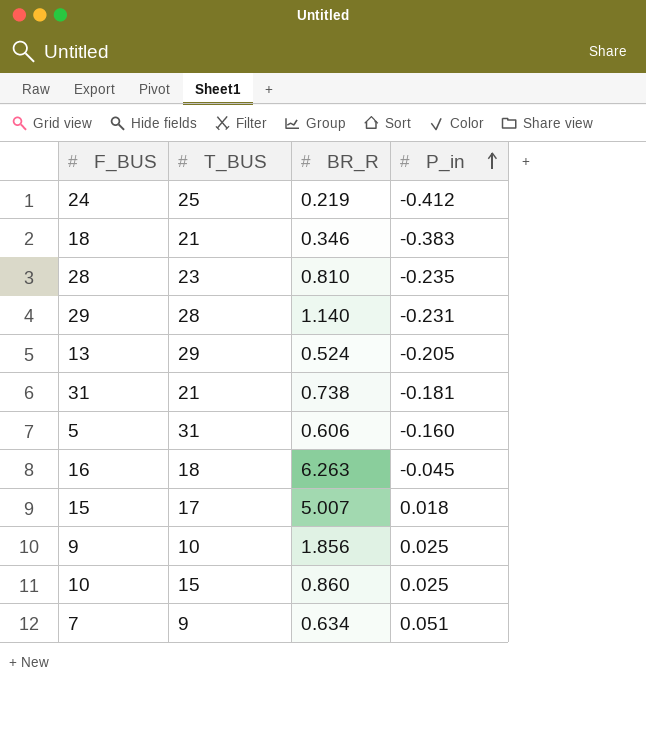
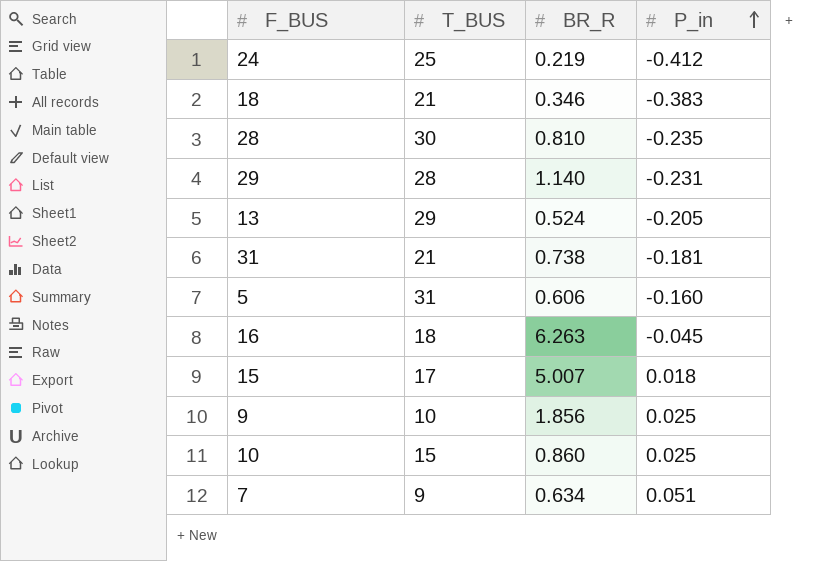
28 | T_BUS: 23 -> 30

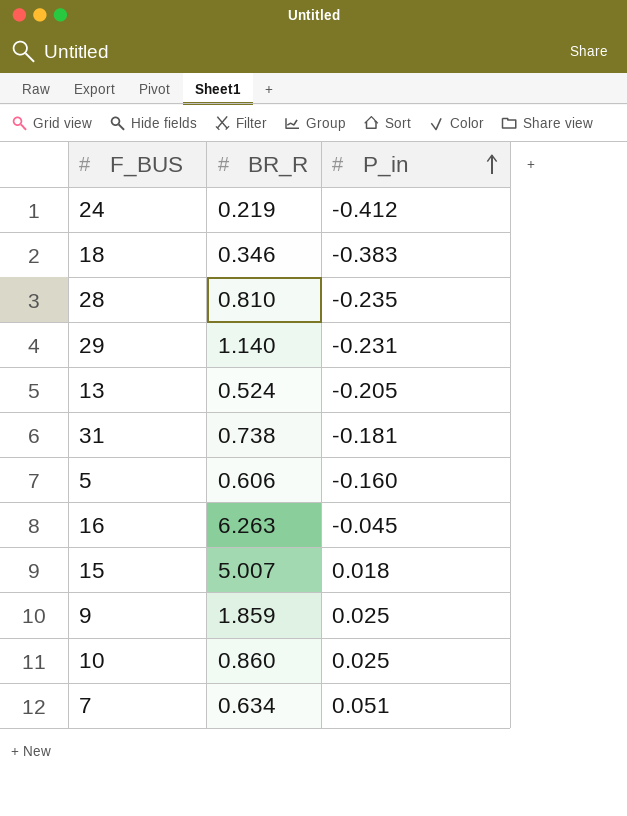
column T_BUS | position: 2 -> none
9 | BR_R: 1.856 -> 1.859

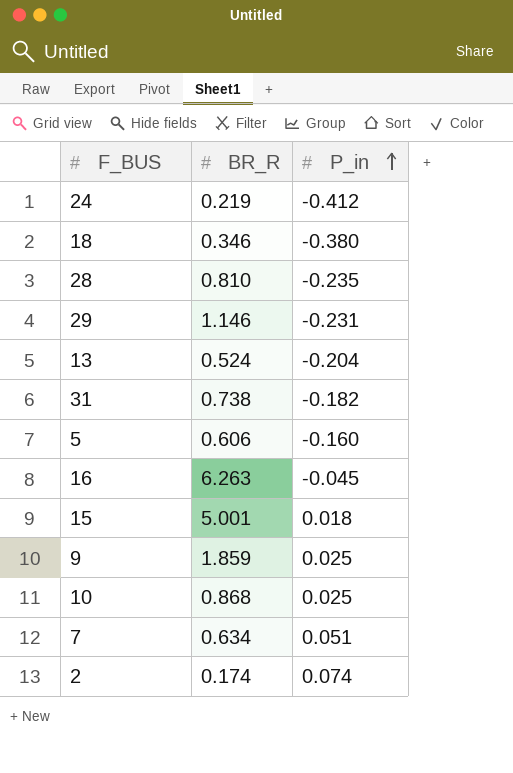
18 | P_in: -0.383 -> -0.380
29 | BR_R: 1.140 -> 1.146
13 | P_in: -0.205 -> -0.204
31 | P_in: -0.181 -> -0.182
15 | BR_R: 5.007 -> 5.001
10 | BR_R: 0.860 -> 0.868
row 2: none -> 0.174 | 0.074

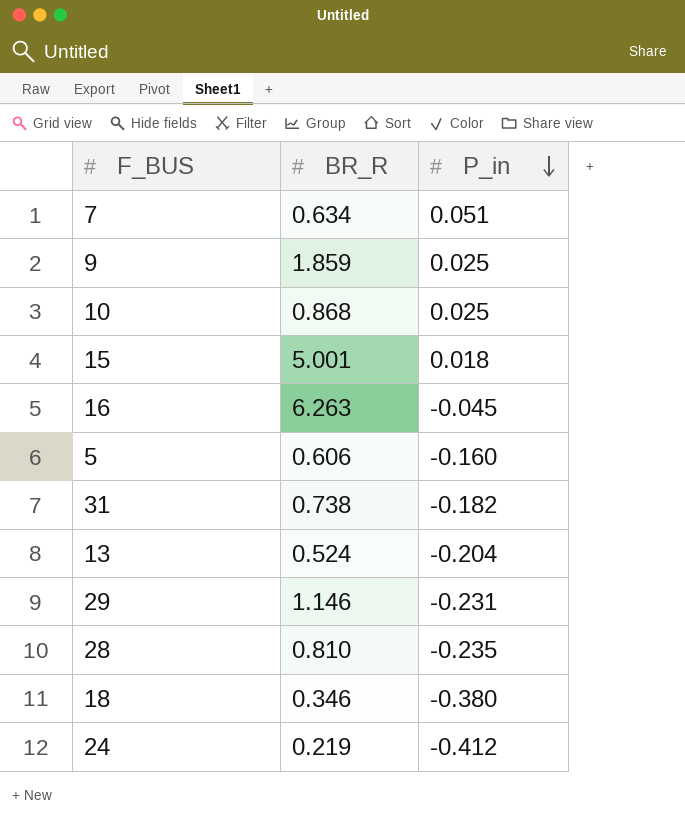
row order: P_in ascending -> P_in descending
row 2: 0.174 | 0.074 -> none

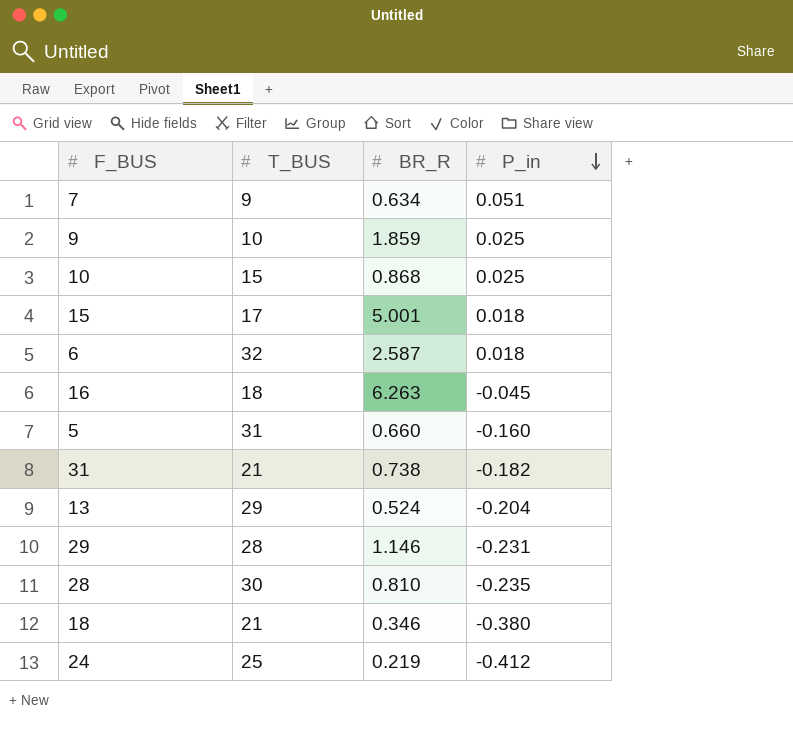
column T_BUS | position: none -> 2
row 6: none -> 32 | 2.587 | 0.018
5 | BR_R: 0.606 -> 0.660

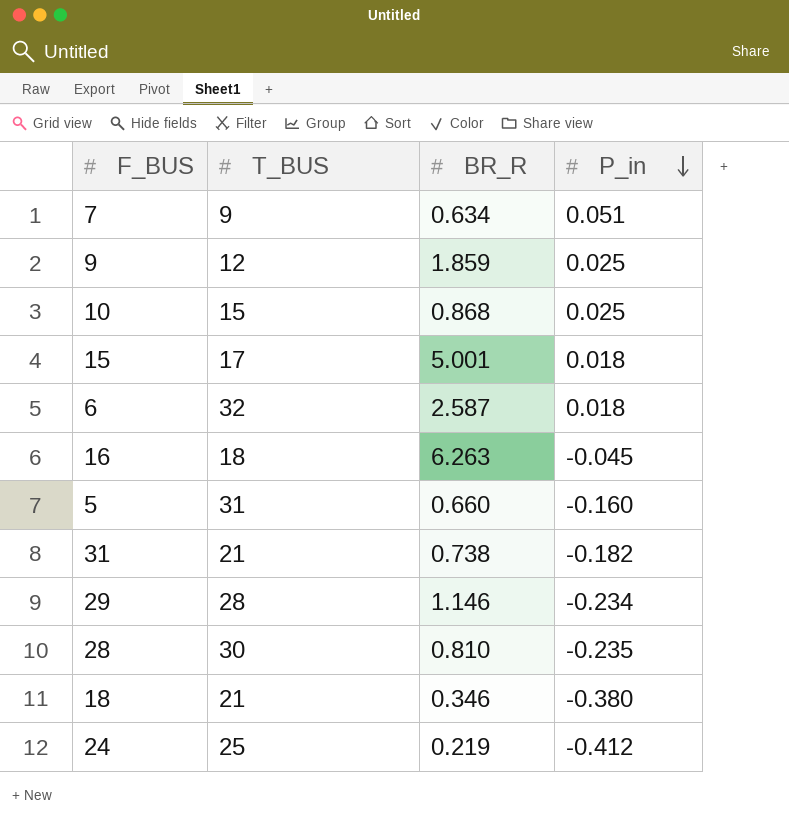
row 13: 29 | 0.524 | -0.204 -> none
9 | T_BUS: 10 -> 12
29 | P_in: -0.231 -> -0.234

